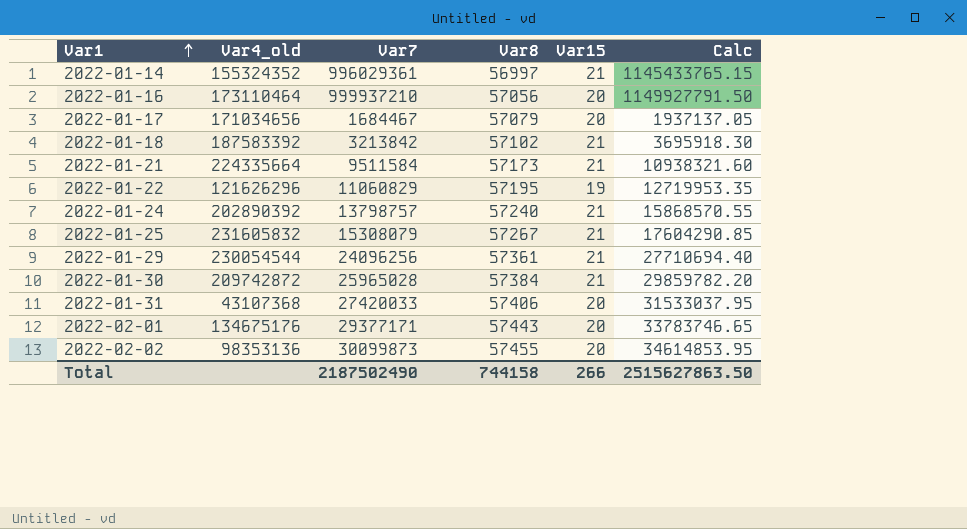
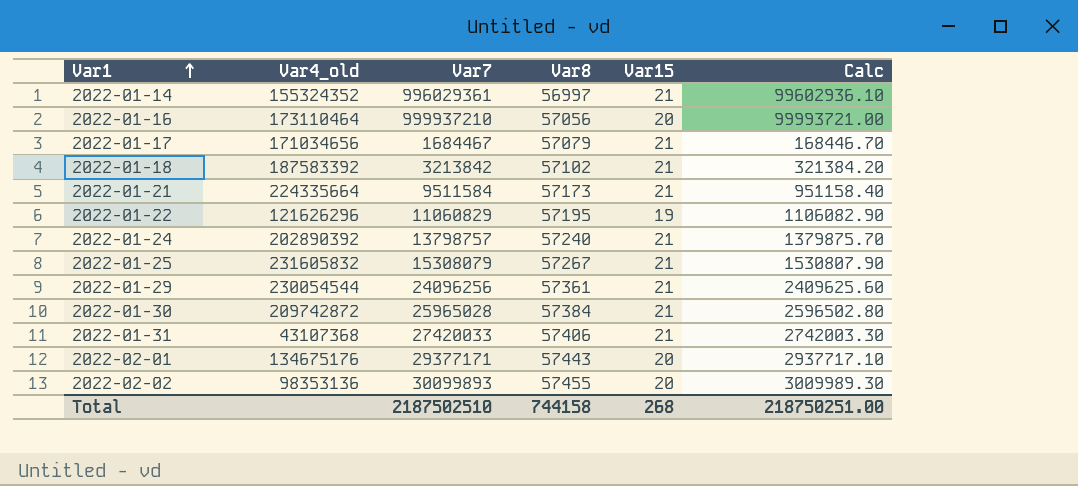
column Calc | formula: [Var7] * 1.15 -> [Var7] * 0.1
2022-01-17 | Var15: 20 -> 21
2022-01-31 | Var15: 20 -> 21
2022-02-02 | Var7: 30099873 -> 30099893
Total | Var7: 2187502490 -> 2187502510
Total | Var15: 266 -> 268
Total | Calc: 2515627863.50 -> 218750251.00

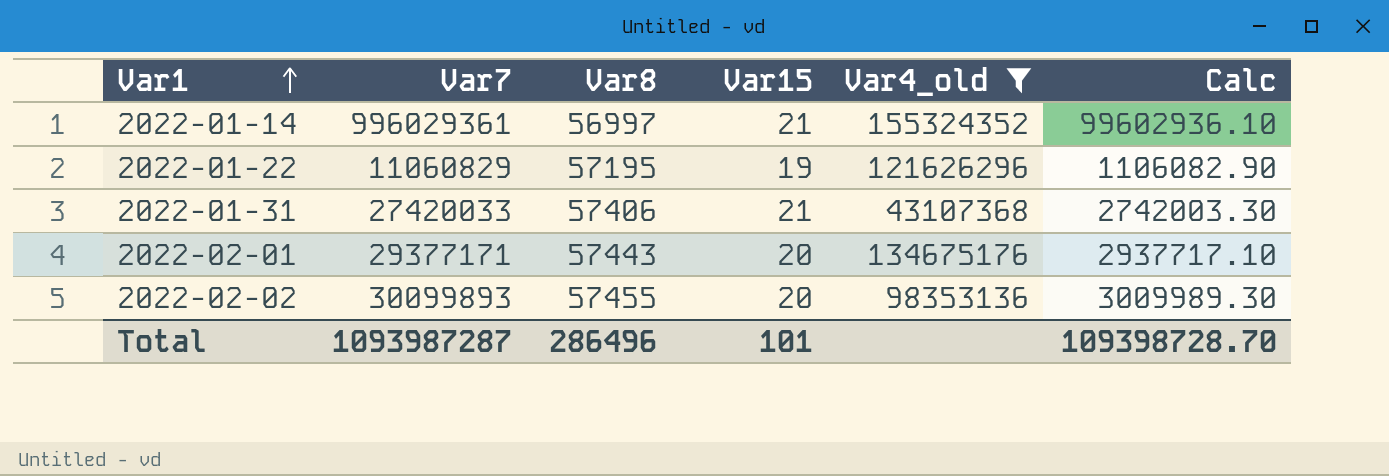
filter: none -> Var4_old <= 155324352
column Var4_old | position: 2 -> 5
Total | Var7: 2187502510 -> 1093987287
Total | Var8: 744158 -> 286496
Total | Var15: 268 -> 101
Total | Calc: 218750251.00 -> 109398728.70

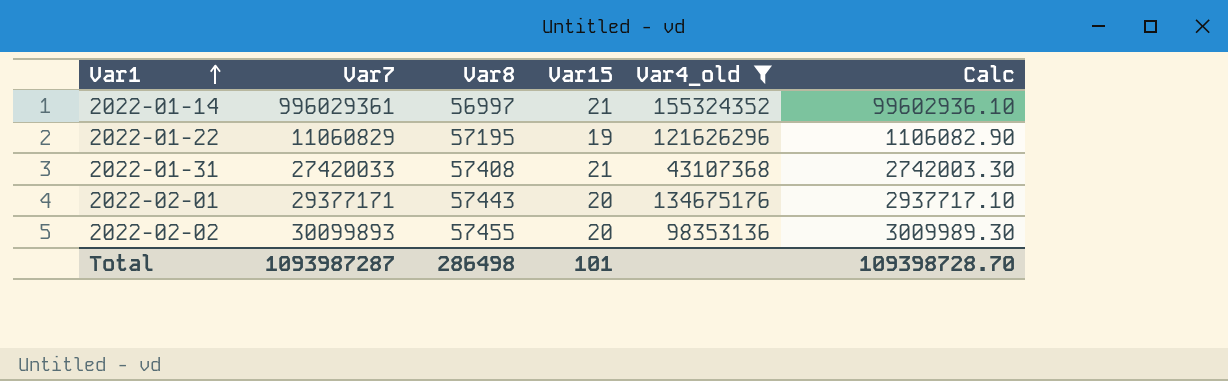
2022-01-31 | Var8: 57406 -> 57408
Total | Var8: 286496 -> 286498

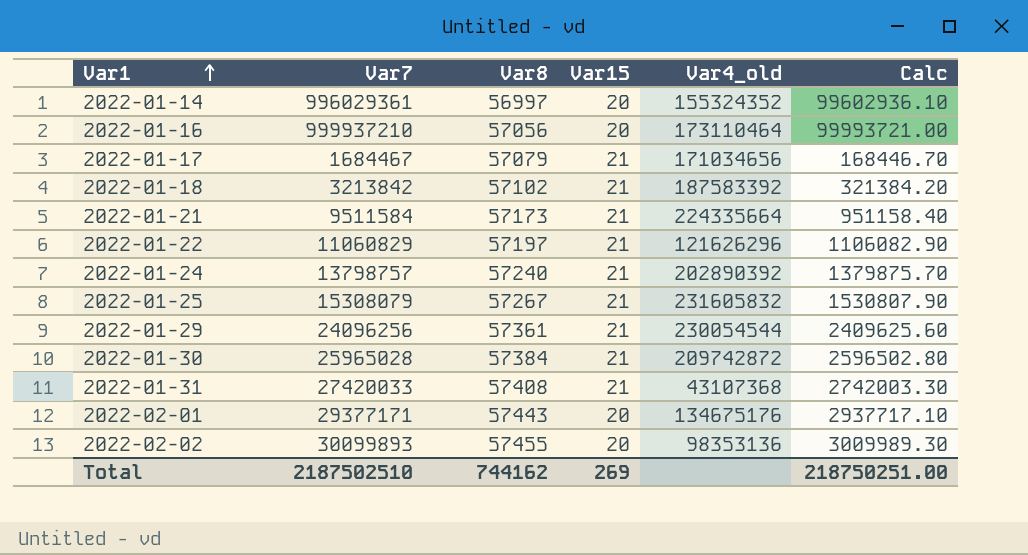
filter: Var4_old <= 155324352 -> none
2022-01-14 | Var15: 21 -> 20
2022-01-22 | Var8: 57195 -> 57197
2022-01-22 | Var15: 19 -> 21
Total | Var7: 1093987287 -> 2187502510
Total | Var8: 286498 -> 744162
Total | Var15: 101 -> 269
Total | Calc: 109398728.70 -> 218750251.00

